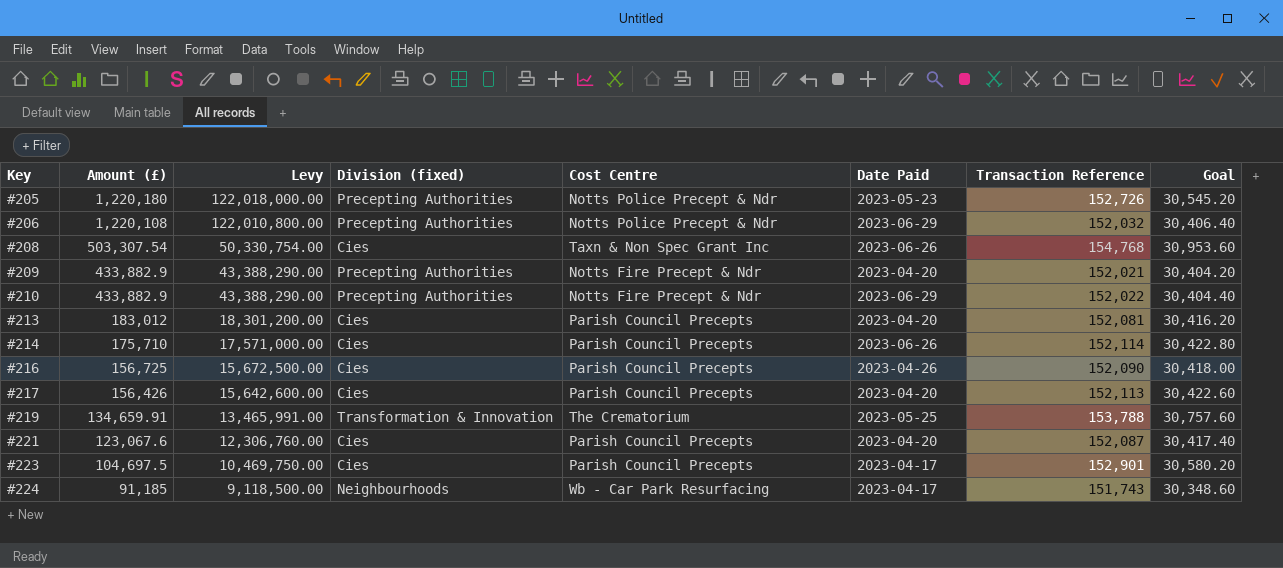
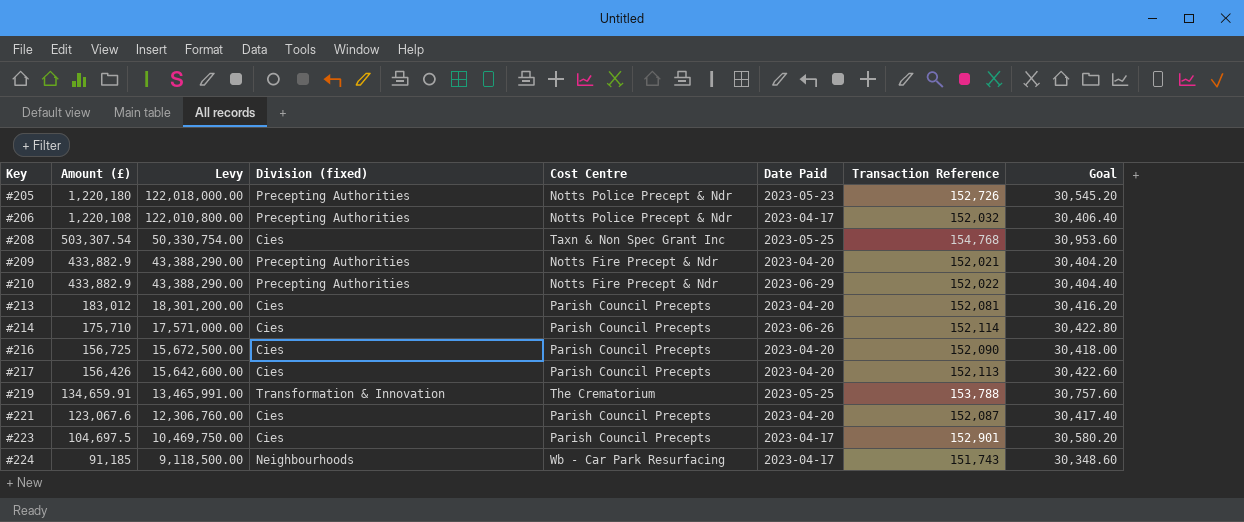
#206 | Date Paid: 2023-06-29 -> 2023-04-17
#208 | Date Paid: 2023-06-26 -> 2023-05-25
#216 | Date Paid: 2023-04-26 -> 2023-04-20

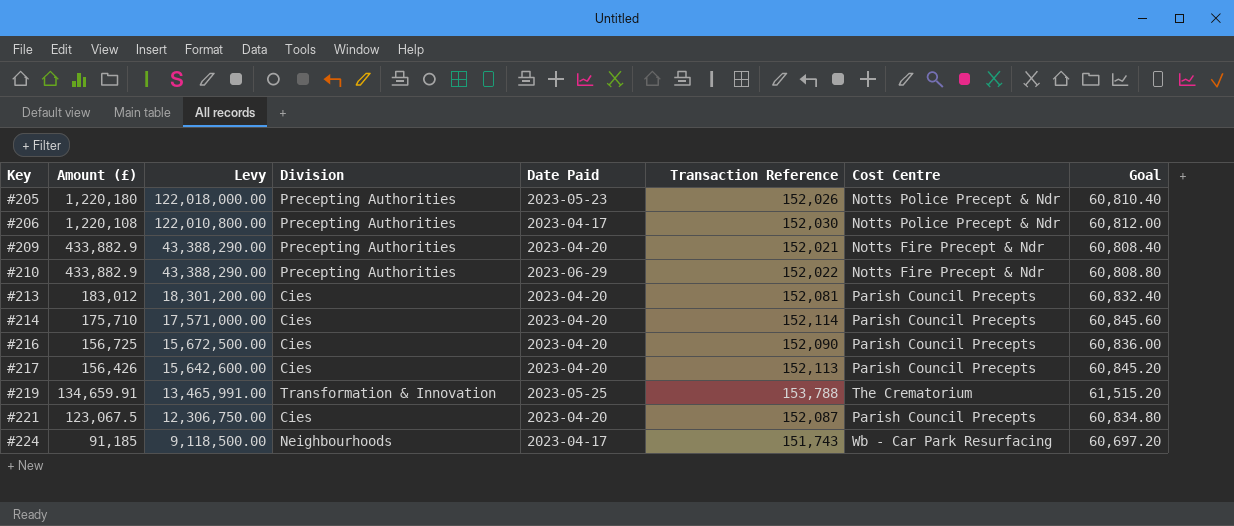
column name: Division (fixed) -> Division
column Cost Centre | position: 5 -> 7
column Goal | formula: [Transaction Reference] * 0.2 -> [Transaction Reference] * 0.4
row #208: 503,307.54 | 50,330,754.00 | Cies | Taxn & Non Spec Grant Inc | 2023-05-25 | 154,768 | 30,953.60 -> none
row #223: 104,697.5 | 10,469,750.00 | Cies | Parish Council Precepts | 2023-04-17 | 152,901 | 30,580.20 -> none
#205 | Transaction Reference: 152,726 -> 152,026
#206 | Transaction Reference: 152,032 -> 152,030
#214 | Date Paid: 2023-06-26 -> 2023-04-20
#221 | Amount (£): 123,067.6 -> 123,067.5
#221 | Levy: 12,306,760.00 -> 12,306,750.00

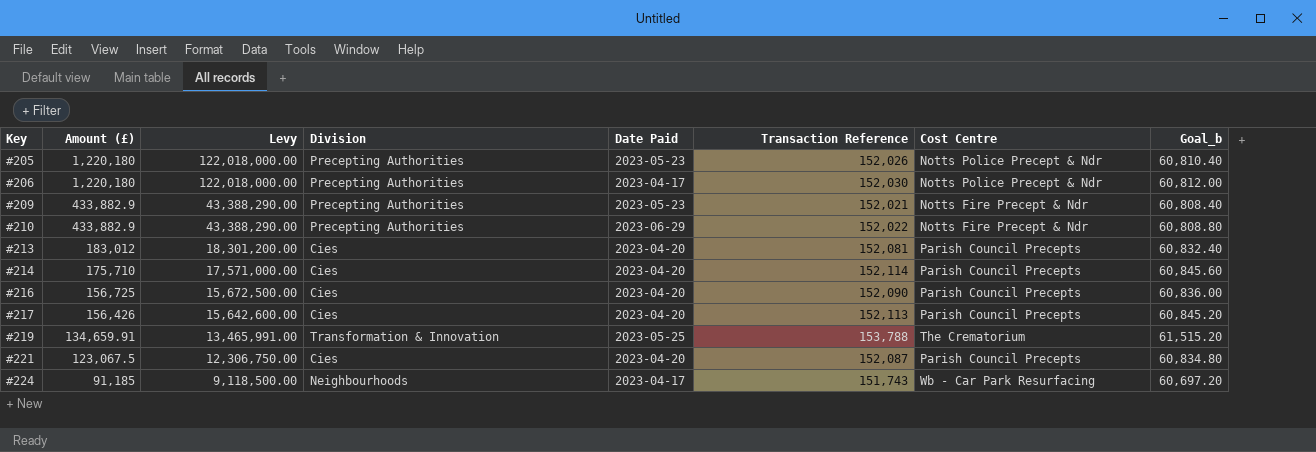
column name: Goal -> Goal_b
#206 | Amount (£): 1,220,108 -> 1,220,180
#206 | Levy: 122,010,800.00 -> 122,018,000.00
#209 | Date Paid: 2023-04-20 -> 2023-05-23

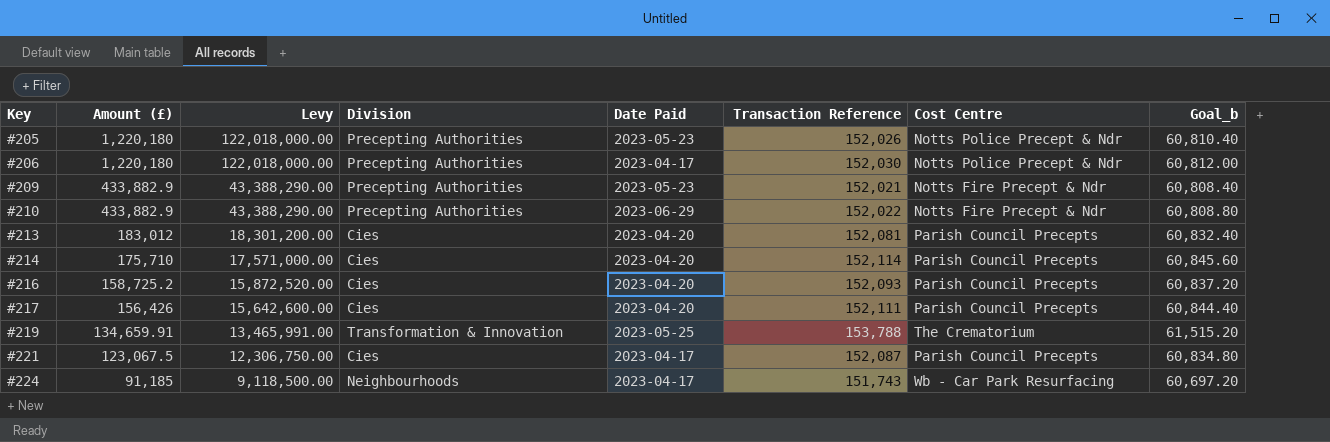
#216 | Amount (£): 156,725 -> 158,725.2
#216 | Levy: 15,672,500.00 -> 15,872,520.00
#216 | Transaction Reference: 152,090 -> 152,093
#216 | Goal_b: 60,836.00 -> 60,837.20
#217 | Transaction Reference: 152,113 -> 152,111
#217 | Goal_b: 60,845.20 -> 60,844.40
#221 | Date Paid: 2023-04-20 -> 2023-04-17

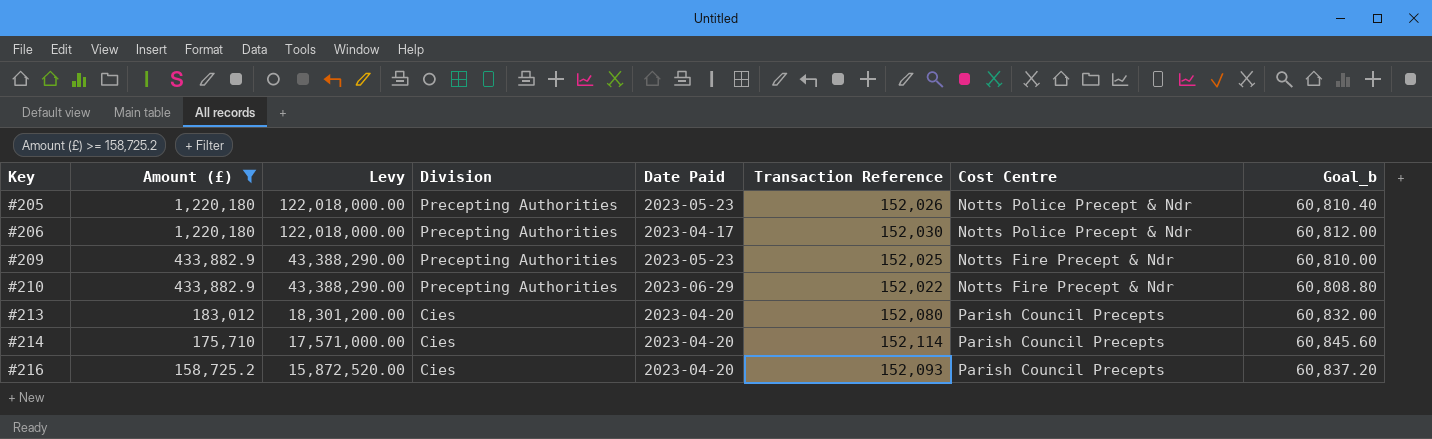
filter: none -> Amount (£) >= 158,725.2
#209 | Transaction Reference: 152,021 -> 152,025
#209 | Goal_b: 60,808.40 -> 60,810.00
#213 | Transaction Reference: 152,081 -> 152,080
#213 | Goal_b: 60,832.40 -> 60,832.00

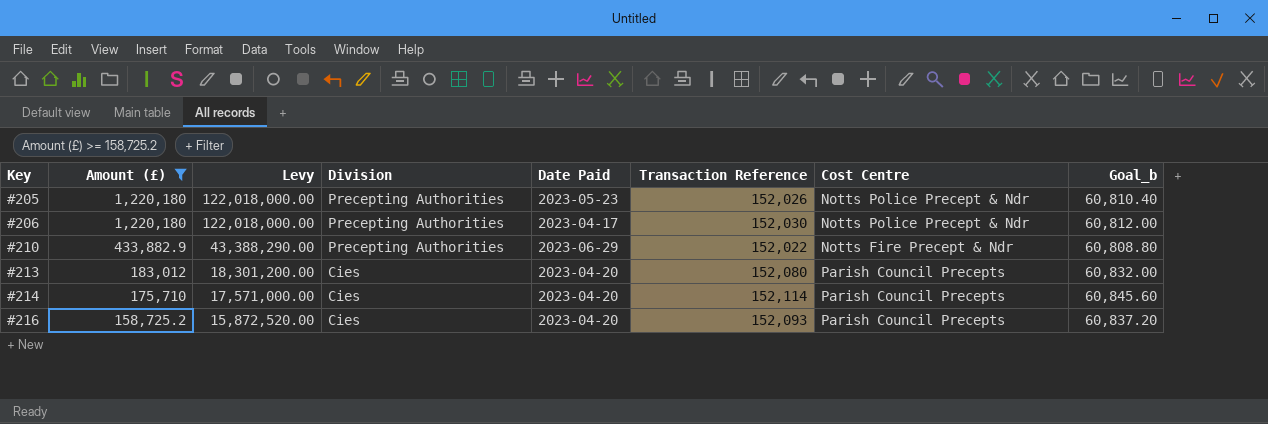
row #209: 433,882.9 | 43,388,290.00 | Precepting Authorities | 2023-05-23 | 152,025 | Notts Fire Precept & Ndr | 60,810.00 -> none

